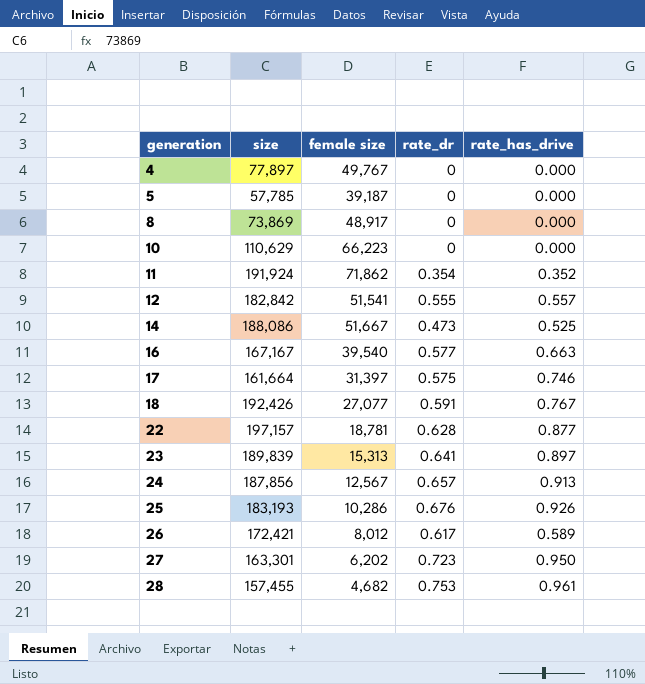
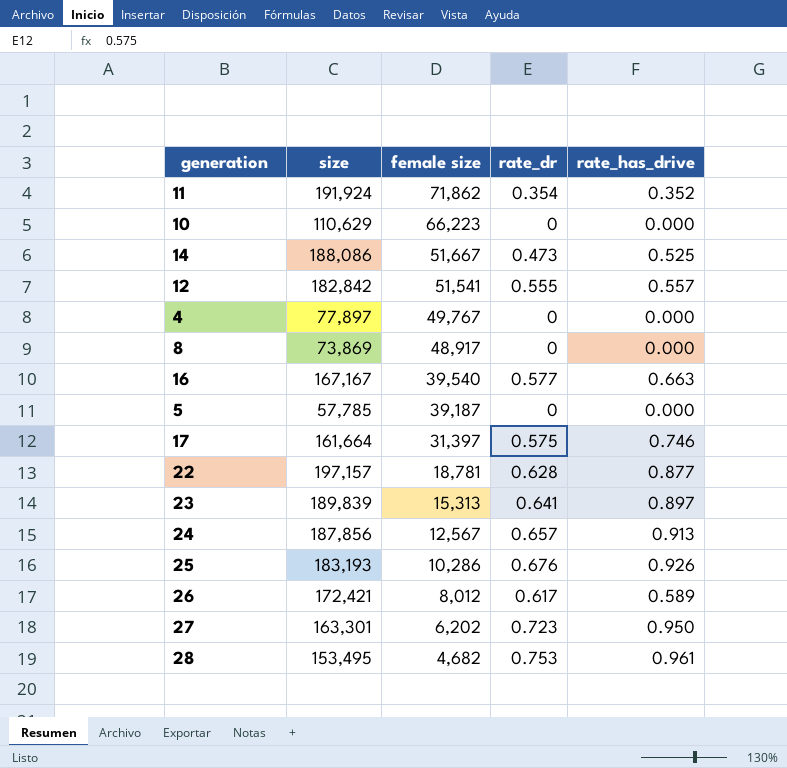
row order: generation ascending -> female size descending
row 18: 192,426 | 27,077 | 0.591 | 0.767 -> none
28 | size: 157,455 -> 153,495

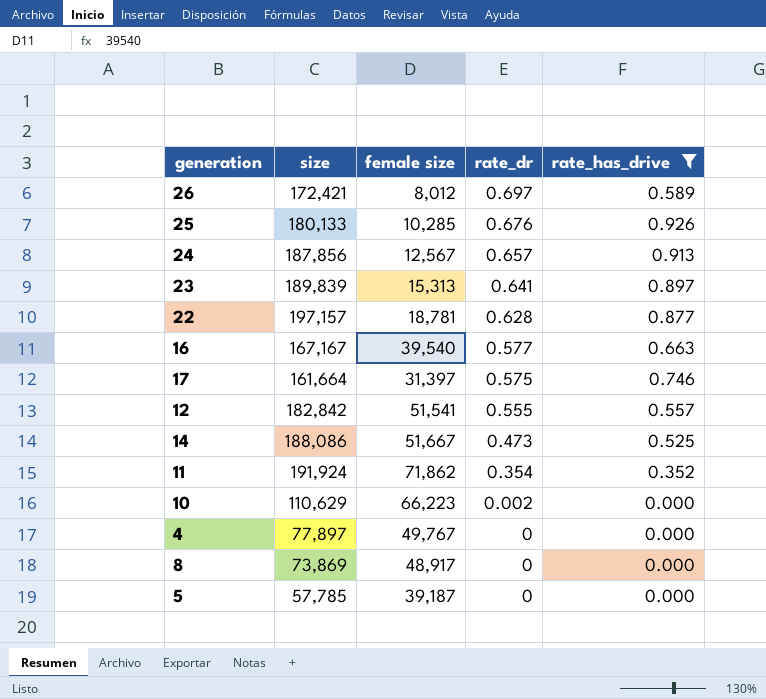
filter: none -> rate_has_drive <= 0.926
row order: female size descending -> rate_dr descending
26 | rate_dr: 0.617 -> 0.697
25 | size: 183,193 -> 180,133
25 | female size: 10,286 -> 10,285
10 | rate_dr: 0 -> 0.002

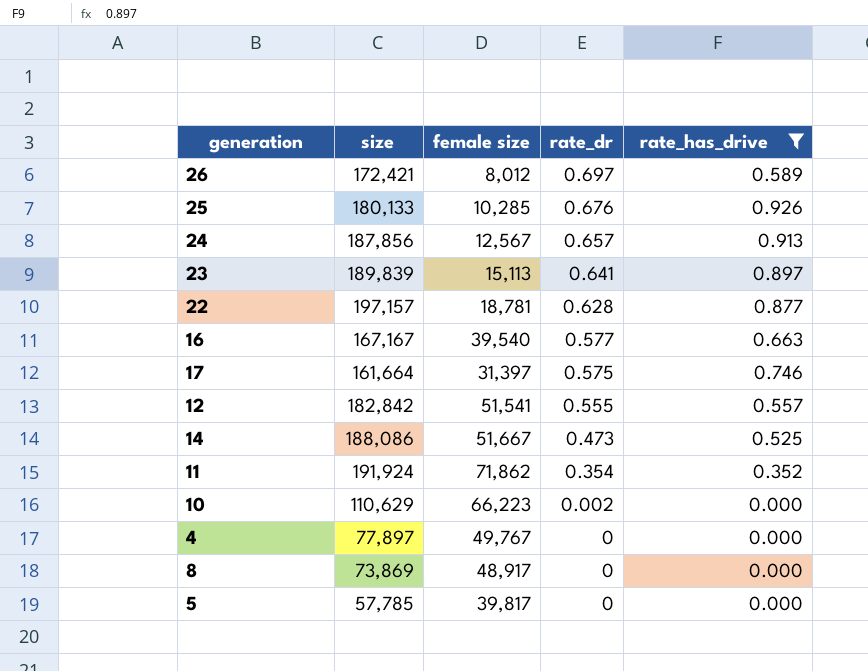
23 | female size: 15,313 -> 15,113
5 | female size: 39,187 -> 39,817

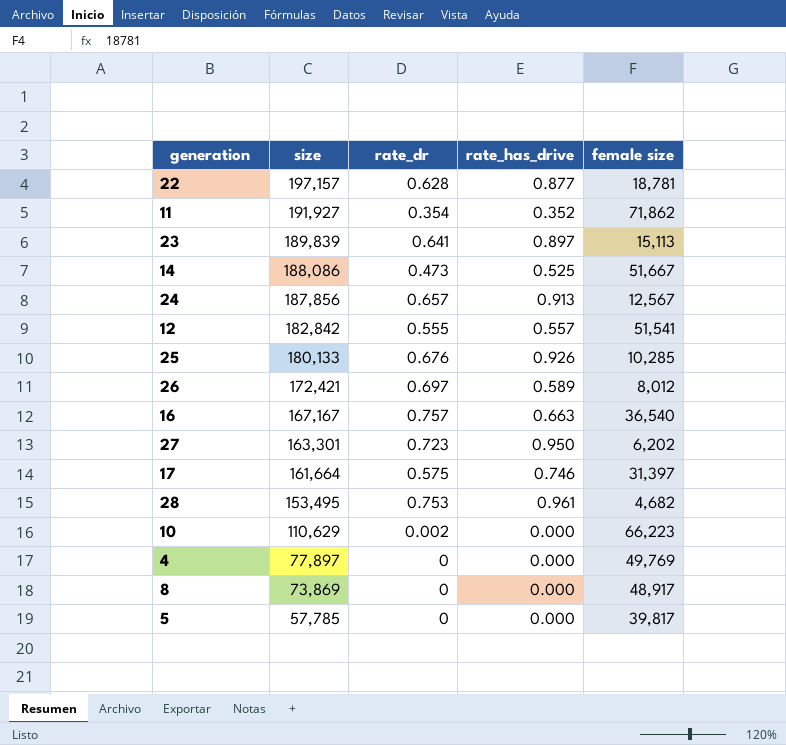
filter: rate_has_drive <= 0.926 -> none
row order: rate_dr descending -> size descending
column female size | position: 3 -> 5
11 | size: 191,924 -> 191,927
16 | rate_dr: 0.577 -> 0.757
16 | female size: 39,540 -> 36,540
4 | female size: 49,767 -> 49,769

